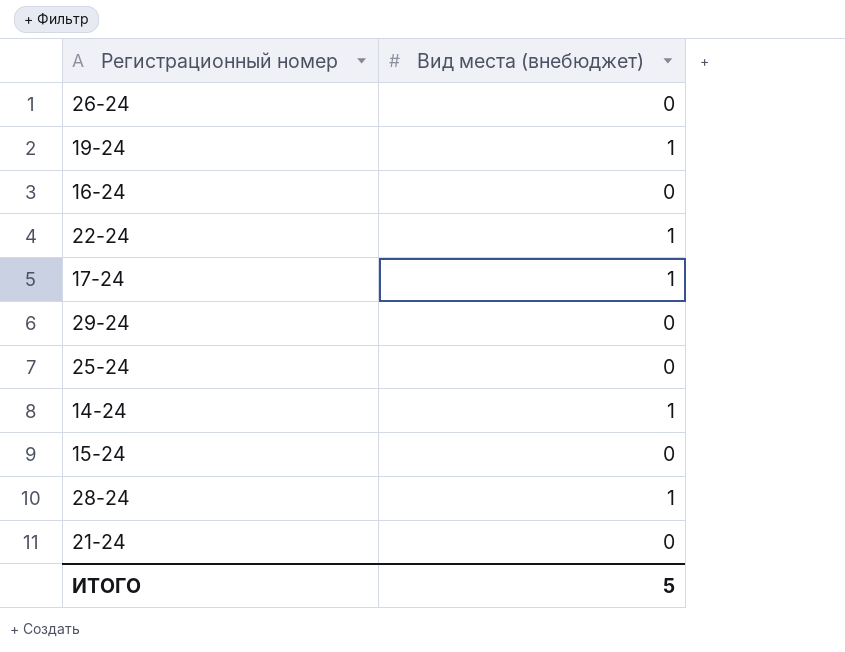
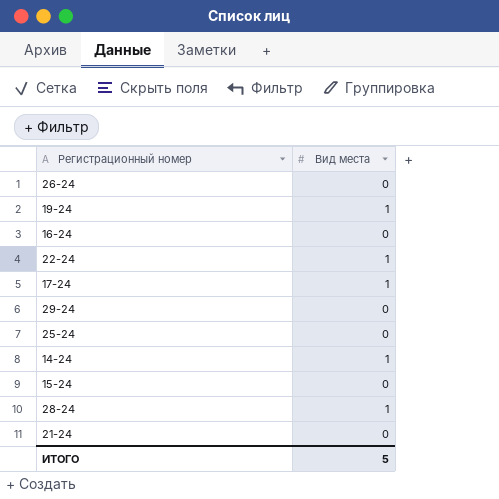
column name: Вид места (внебюджет) -> Вид места

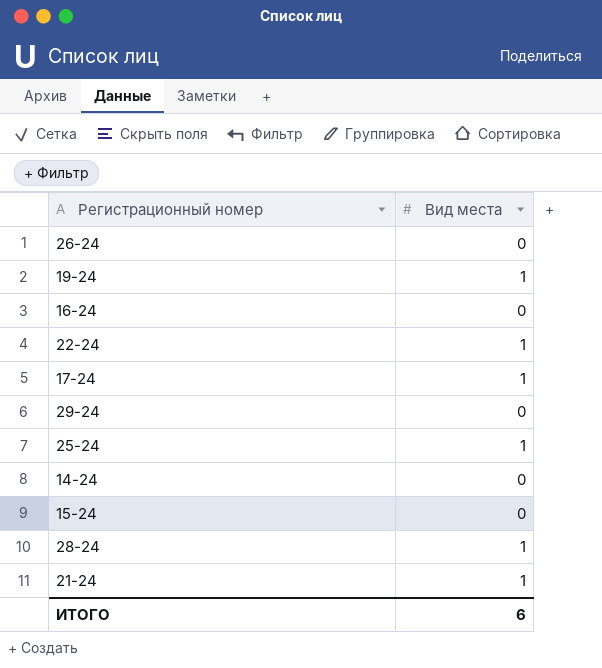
25-24 | Вид места: 0 -> 1
14-24 | Вид места: 1 -> 0
21-24 | Вид места: 0 -> 1
ИТОГО | Вид места: 5 -> 6

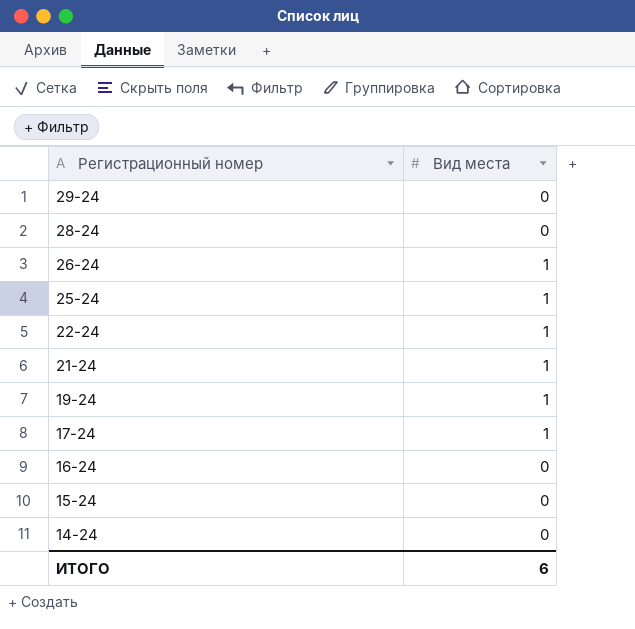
row order: none -> Регистрационный номер descending
28-24 | Вид места: 1 -> 0
26-24 | Вид места: 0 -> 1

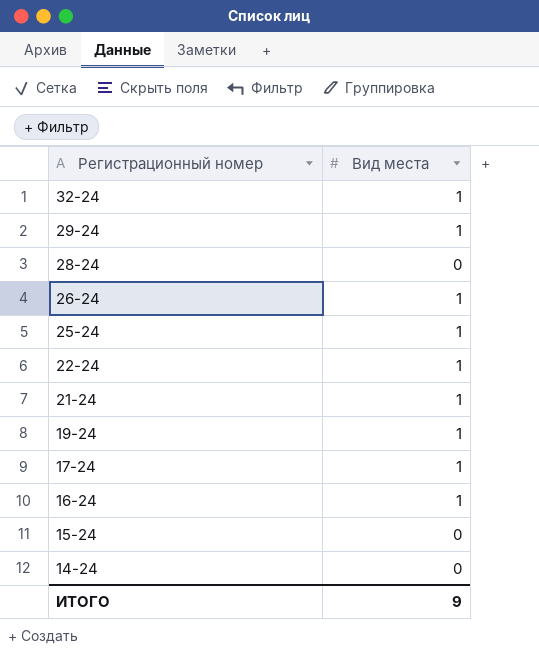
row 32-24: none -> 1
29-24 | Вид места: 0 -> 1
16-24 | Вид места: 0 -> 1
ИТОГО | Вид места: 6 -> 9

